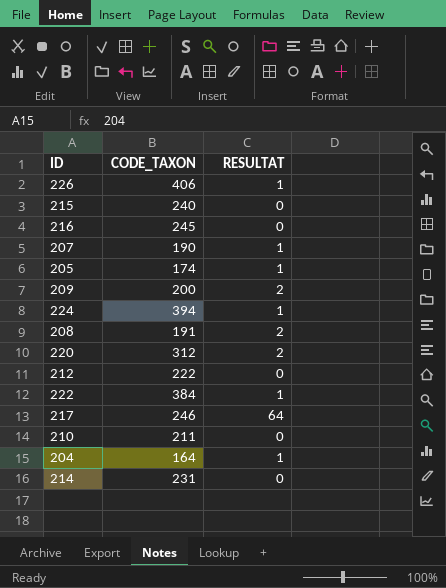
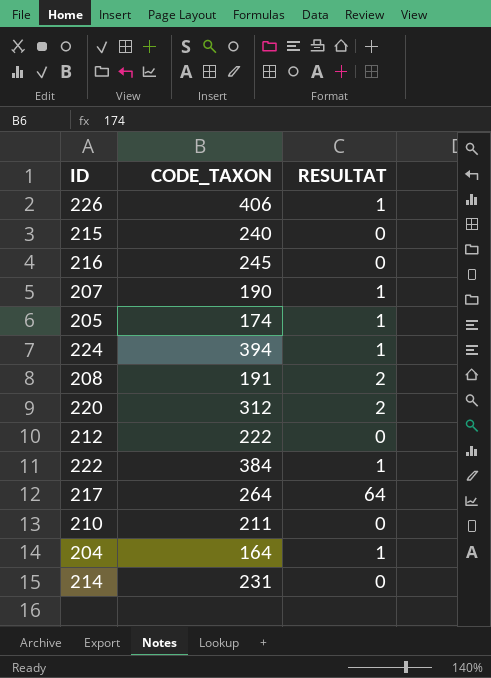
row 209: 200 | 2 -> none
217 | CODE_TAXON: 246 -> 264

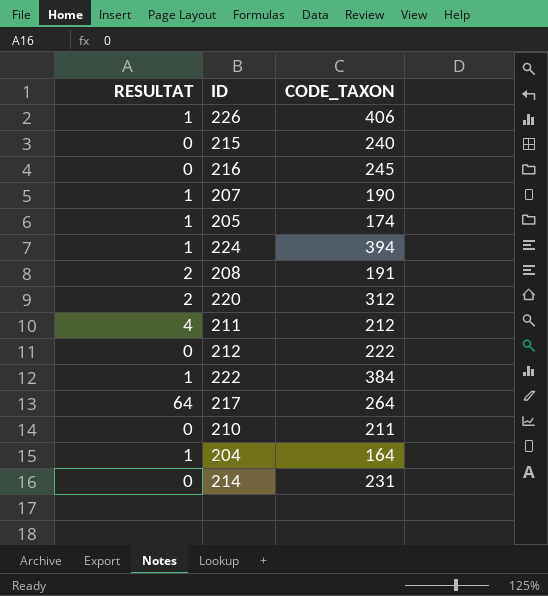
column RESULTAT | position: 3 -> 1
row 211: none -> 4 | 212

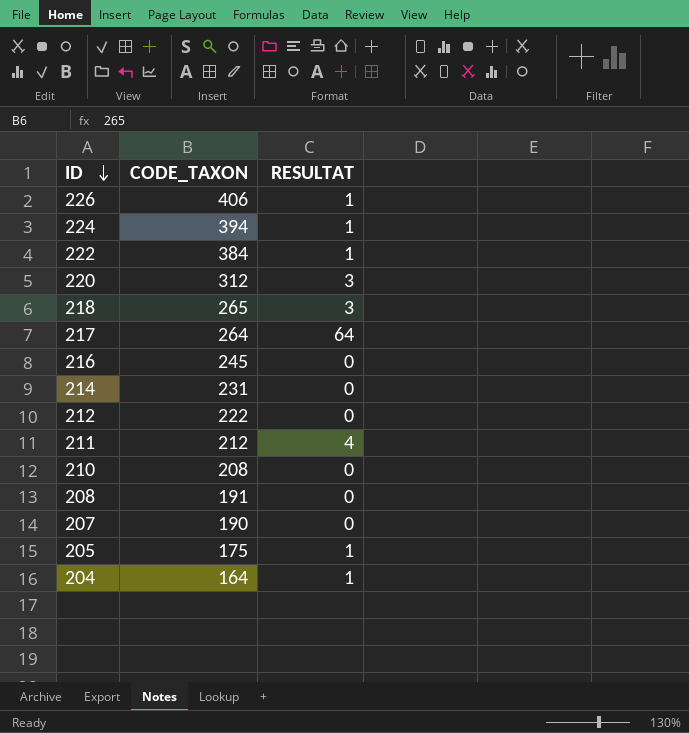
row order: none -> ID descending
column RESULTAT | position: 1 -> 3
row 215: 0 | 240 -> none
220 | RESULTAT: 2 -> 3
row 218: none -> 265 | 3
210 | CODE_TAXON: 211 -> 208
208 | RESULTAT: 2 -> 0
207 | RESULTAT: 1 -> 0
205 | CODE_TAXON: 174 -> 175

